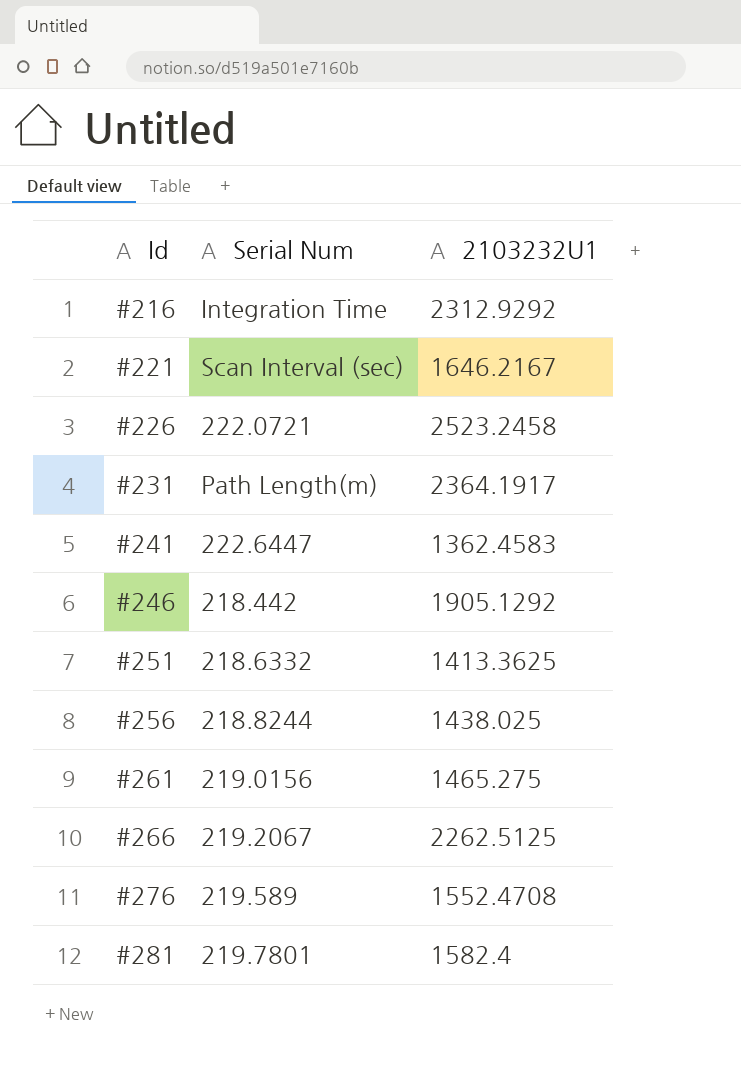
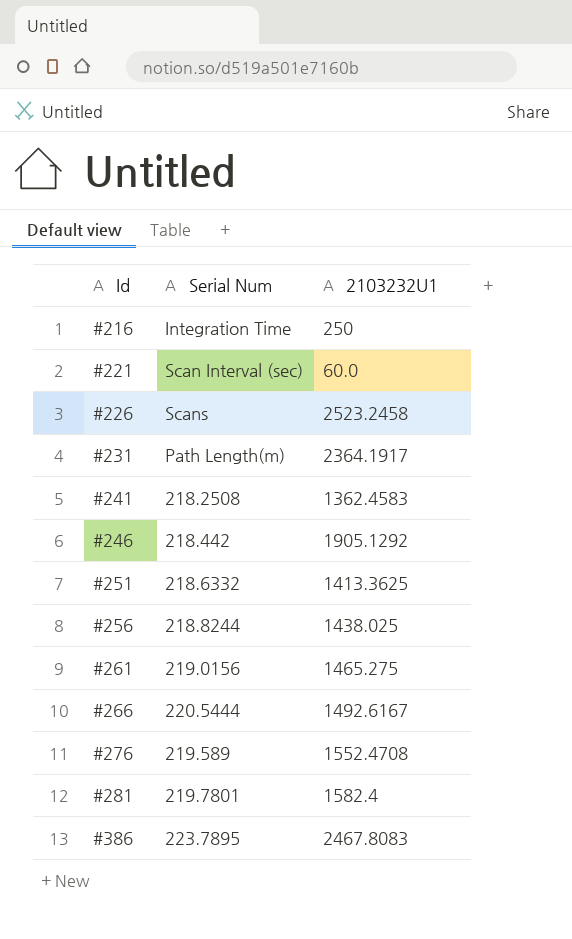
#216 | 2103232U1: 2312.9292 -> 250
#221 | 2103232U1: 1646.2167 -> 60.0
#226 | Serial Num: 222.0721 -> Scans
#241 | Serial Num: 222.6447 -> 218.2508
#266 | Serial Num: 219.2067 -> 220.5444
#266 | 2103232U1: 2262.5125 -> 1492.6167
row #386: none -> 223.7895 | 2467.8083

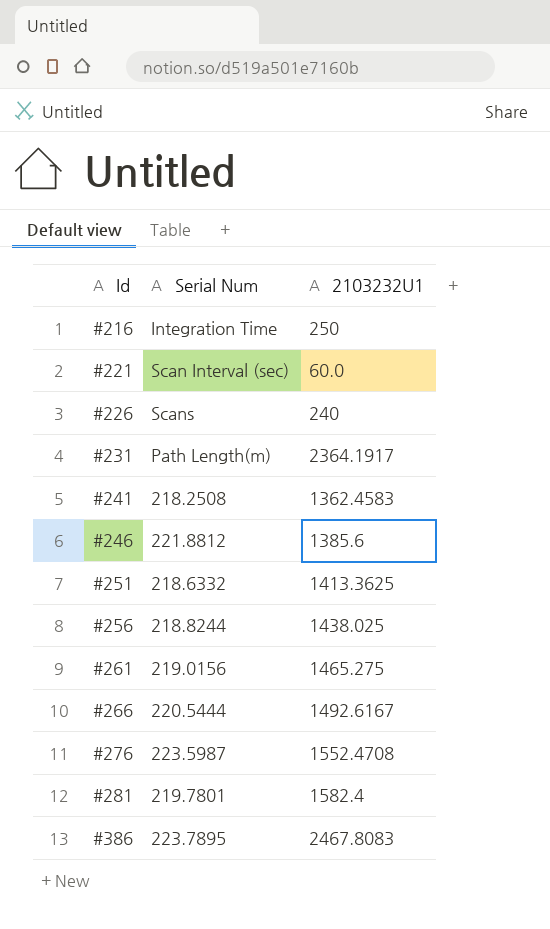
#226 | 2103232U1: 2523.2458 -> 240
#246 | Serial Num: 218.442 -> 221.8812
#246 | 2103232U1: 1905.1292 -> 1385.6
#276 | Serial Num: 219.589 -> 223.5987

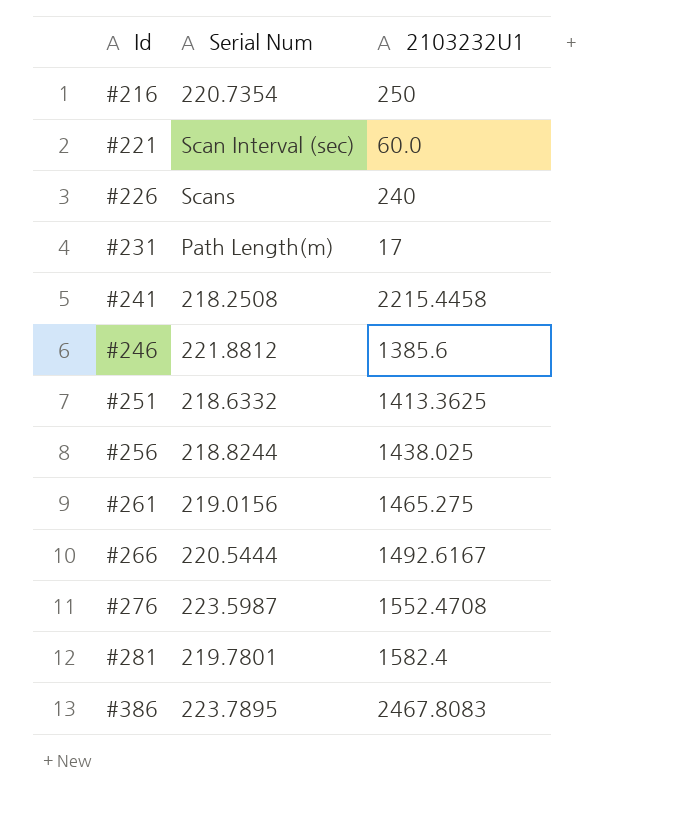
#216 | Serial Num: Integration Time -> 220.7354
#231 | 2103232U1: 2364.1917 -> 17
#241 | 2103232U1: 1362.4583 -> 2215.4458

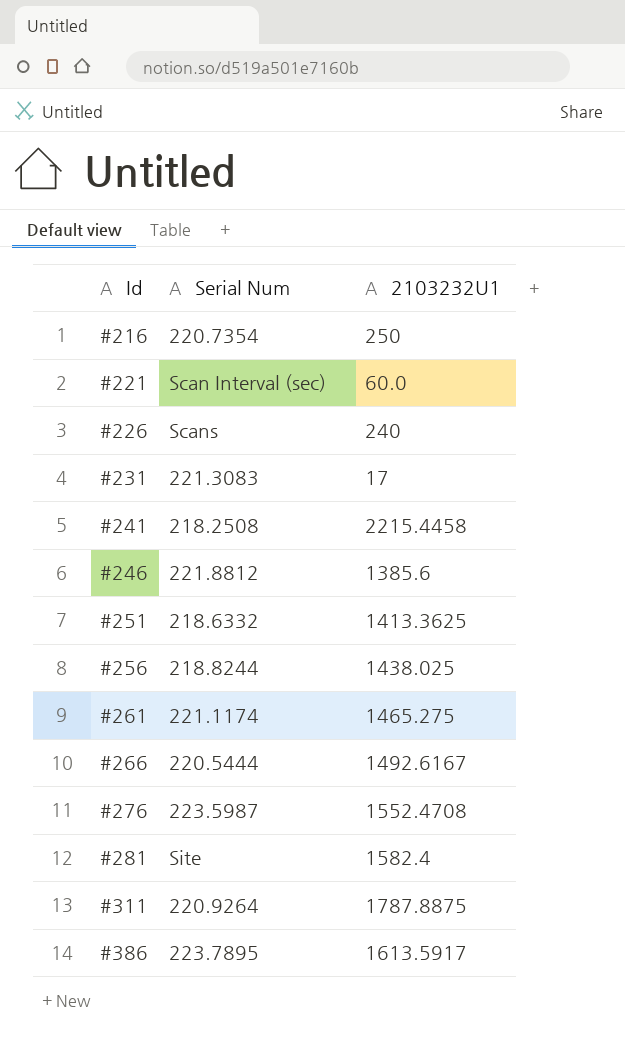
#231 | Serial Num: Path Length(m) -> 221.3083
#261 | Serial Num: 219.0156 -> 221.1174
#281 | Serial Num: 219.7801 -> Site
row #311: none -> 220.9264 | 1787.8875
#386 | 2103232U1: 2467.8083 -> 1613.5917

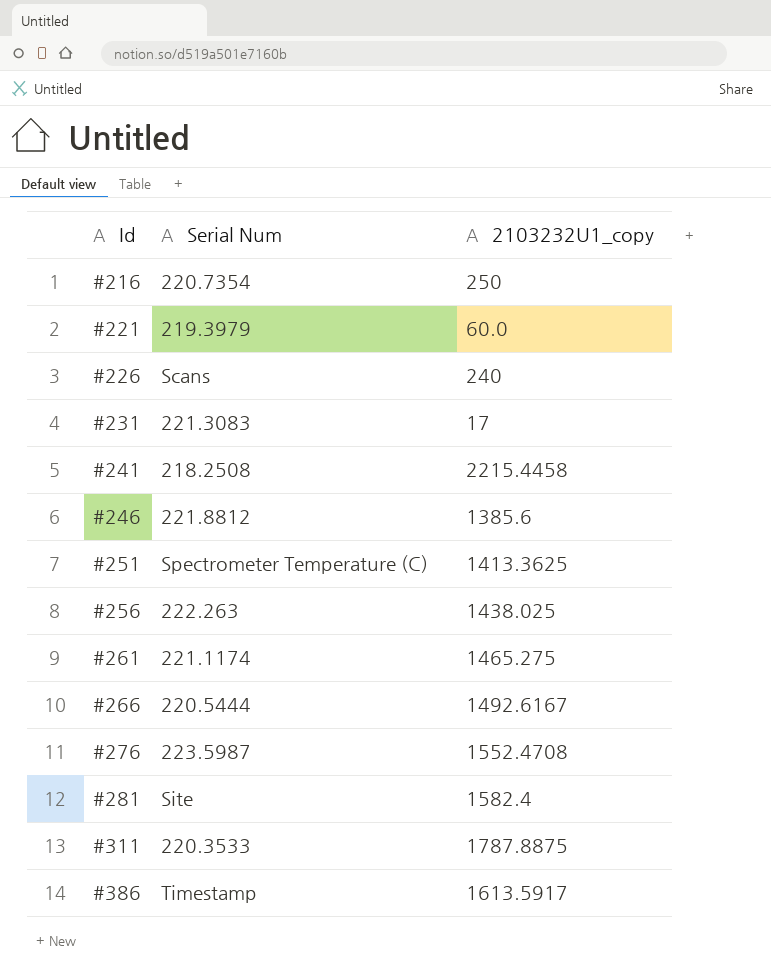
column name: 2103232U1 -> 2103232U1_copy
#221 | Serial Num: Scan Interval (sec) -> 219.3979
#251 | Serial Num: 218.6332 -> Spectrometer Temperature (C)
#256 | Serial Num: 218.8244 -> 222.263
#311 | Serial Num: 220.9264 -> 220.3533
#386 | Serial Num: 223.7895 -> Timestamp

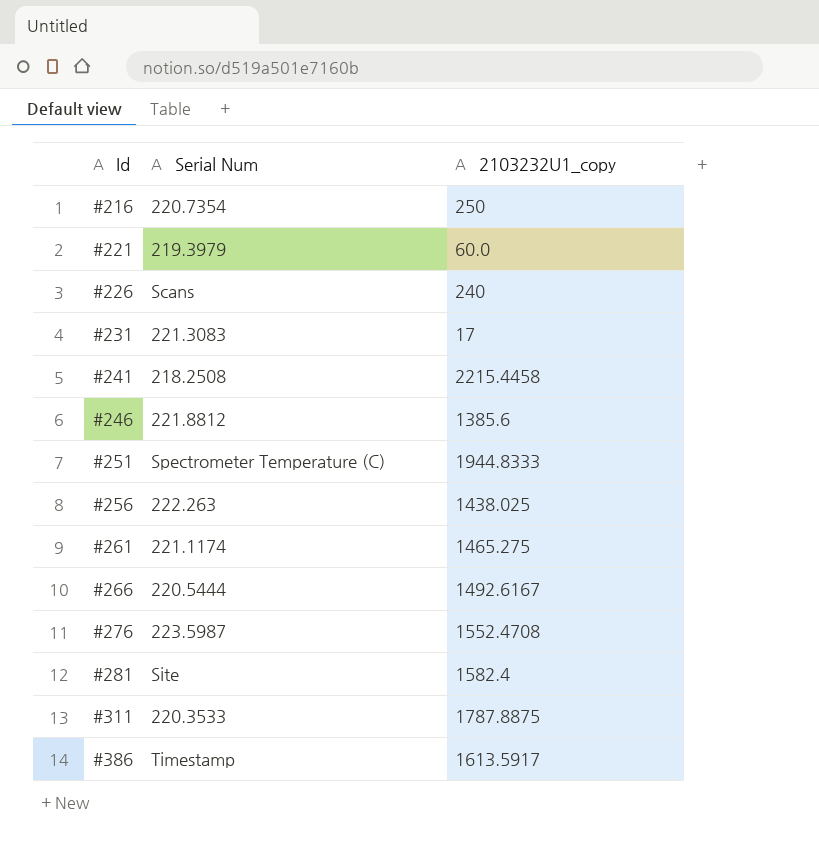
#251 | 2103232U1_copy: 1413.3625 -> 1944.8333

